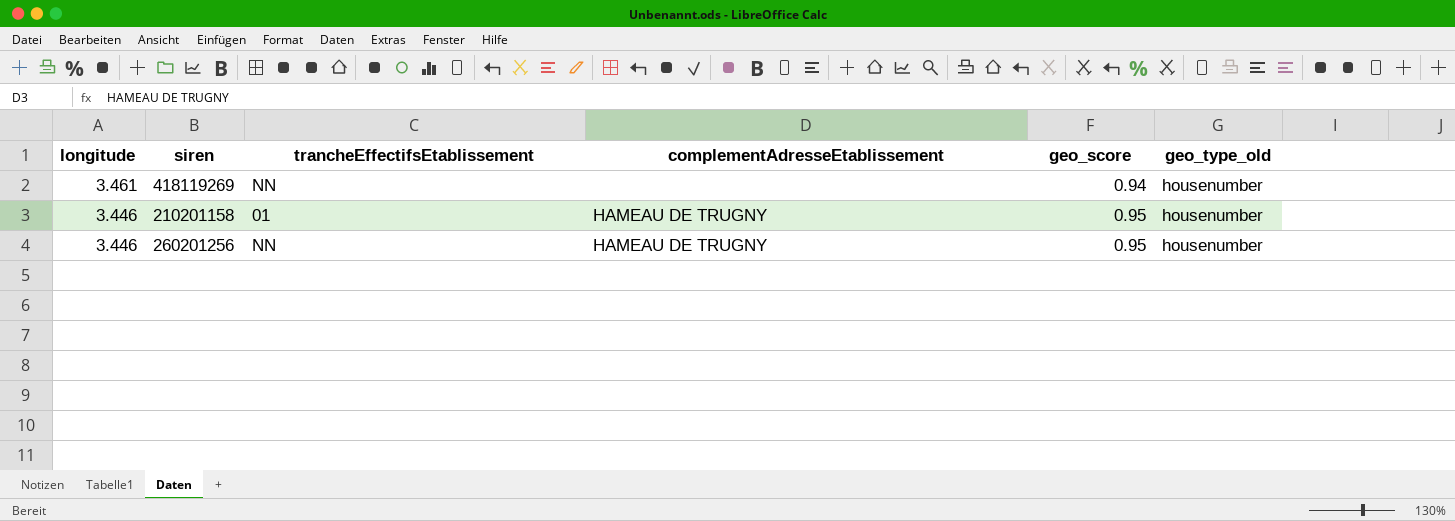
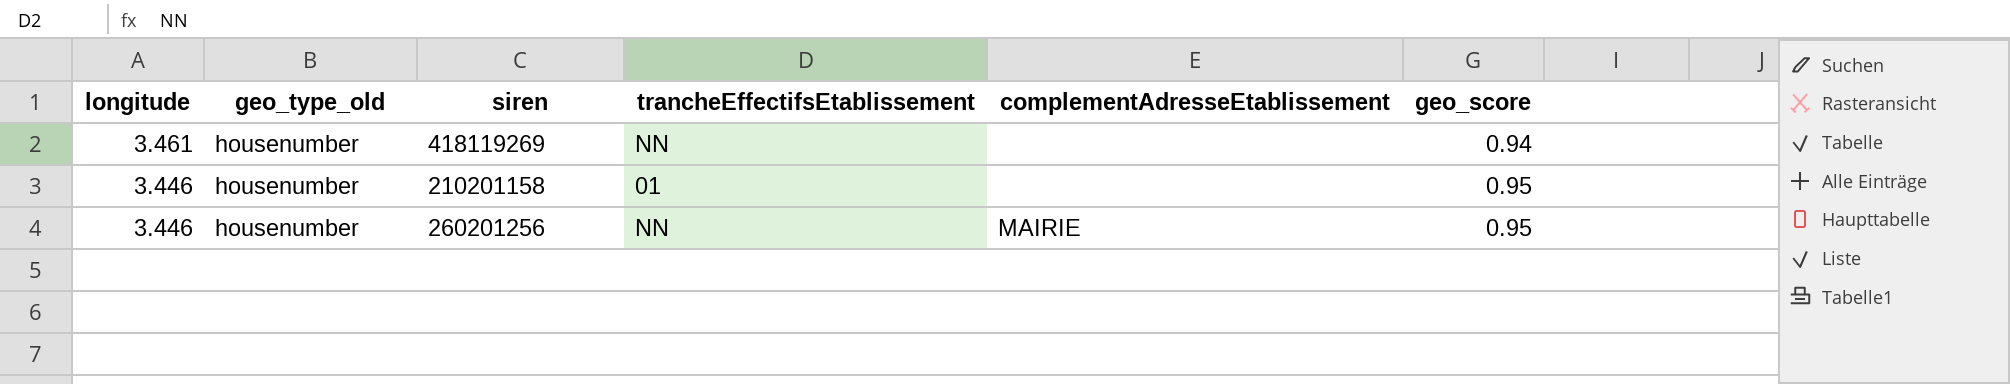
column geo_type_old | position: 6 -> 2
210201158 | complementAdresseEtablissement: HAMEAU DE TRUGNY -> none
260201256 | complementAdresseEtablissement: HAMEAU DE TRUGNY -> MAIRIE

